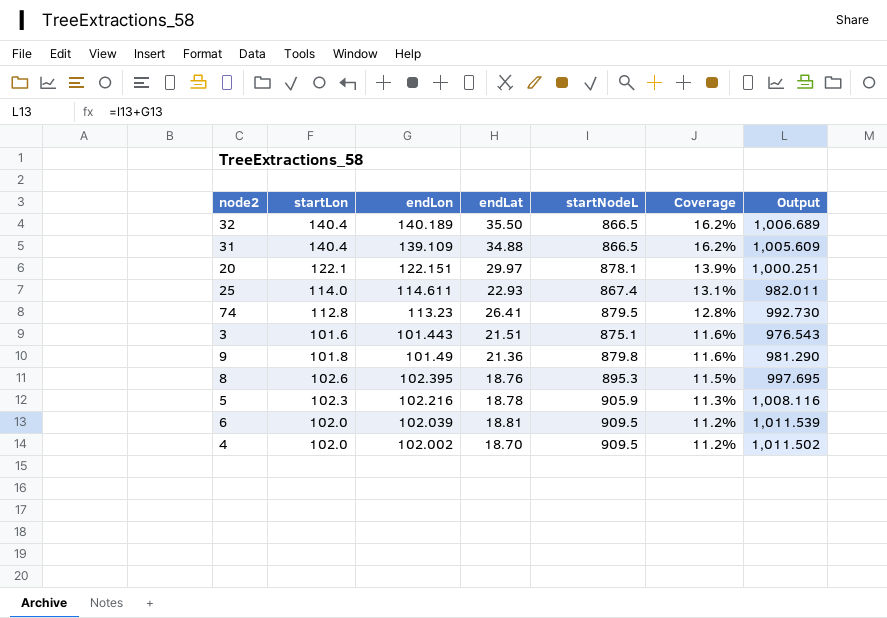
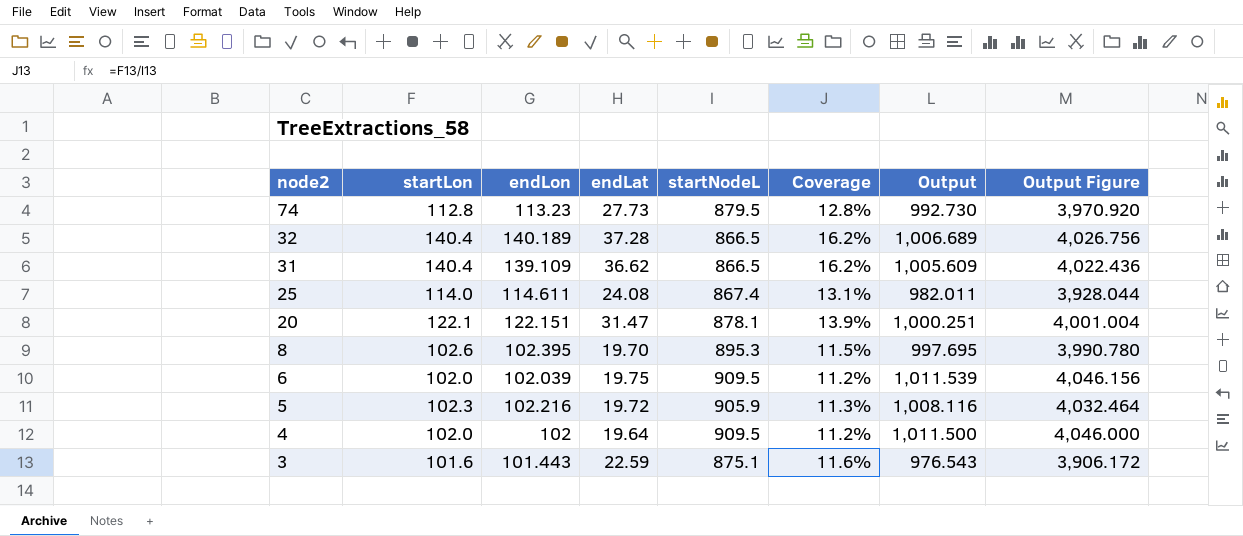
row order: Coverage descending -> node2 descending
column Output Figure | formula: none -> [Output] * 4
row 9: 101.8 | 101.49 | 21.36 | 879.8 | 11.6% | 981.290 -> none
74 | endLat: 26.41 -> 27.73
32 | endLat: 35.50 -> 37.28
31 | endLat: 34.88 -> 36.62
25 | endLat: 22.93 -> 24.08
20 | endLat: 29.97 -> 31.47
8 | endLat: 18.76 -> 19.70
6 | endLat: 18.81 -> 19.75
5 | endLat: 18.78 -> 19.72
4 | endLon: 102.002 -> 102
4 | endLat: 18.70 -> 19.64
4 | Output: 1,011.502 -> 1,011.500
3 | endLat: 21.51 -> 22.59

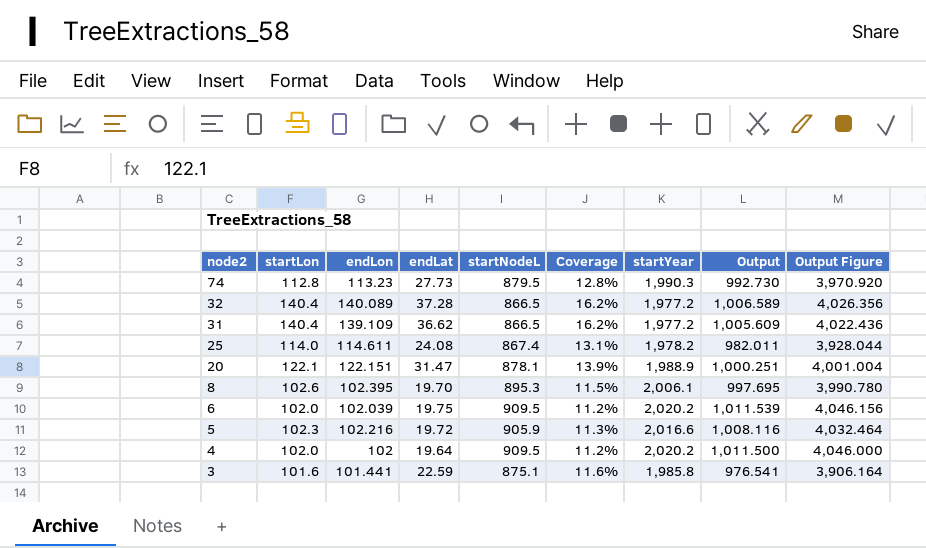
column startYear | position: none -> 7
32 | endLon: 140.189 -> 140.089
32 | Output: 1,006.689 -> 1,006.589
32 | Output Figure: 4,026.756 -> 4,026.356
3 | endLon: 101.443 -> 101.441
3 | Output: 976.543 -> 976.541
3 | Output Figure: 3,906.172 -> 3,906.164

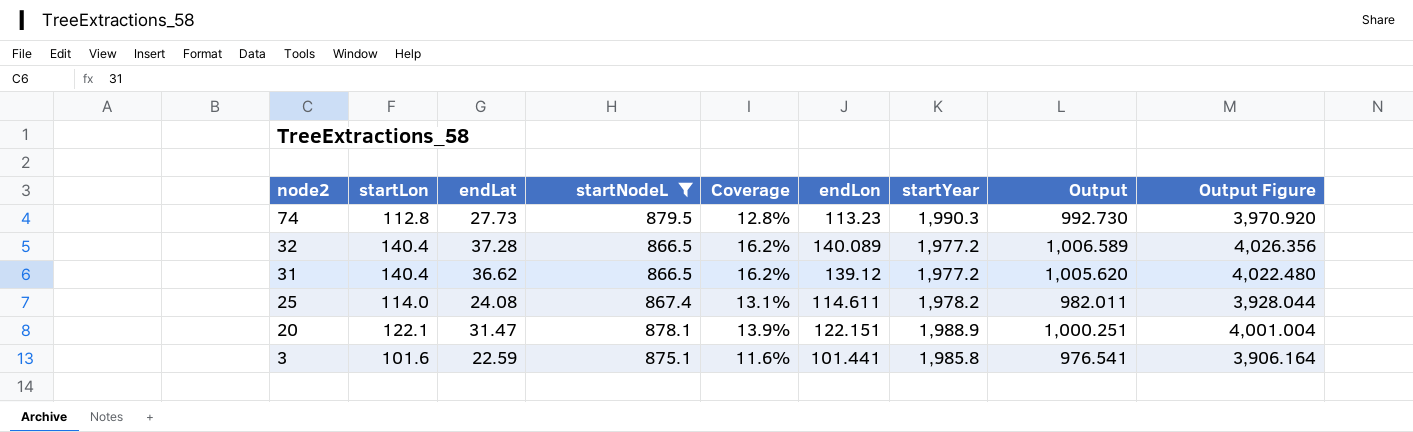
filter: none -> startNodeL <= 879.5
column endLon | position: 3 -> 6
31 | endLon: 139.109 -> 139.12
31 | Output: 1,005.609 -> 1,005.620
31 | Output Figure: 4,022.436 -> 4,022.480

